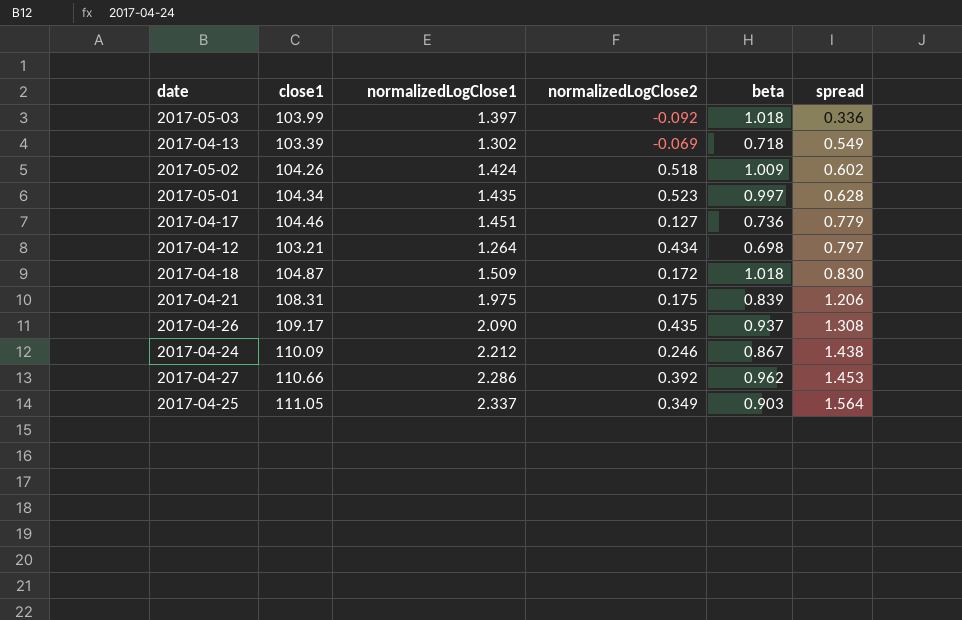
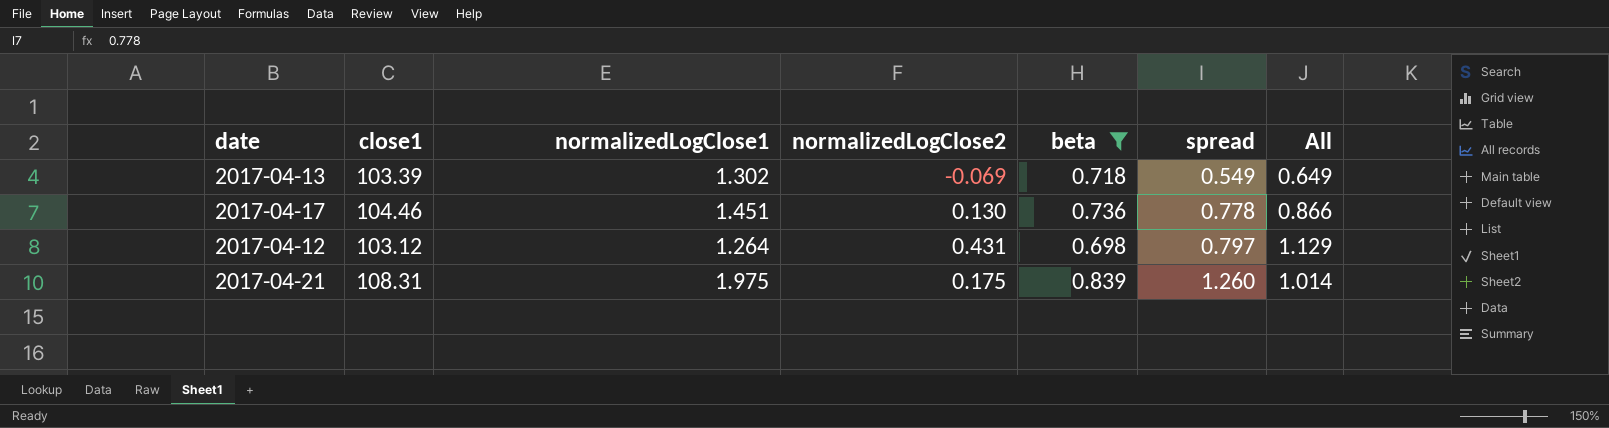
filter: none -> beta <= 0.839
column All | formula: none -> [normalizedLogClose2] + [beta]
2017-04-17 | normalizedLogClose2: 0.127 -> 0.130
2017-04-17 | spread: 0.779 -> 0.778
2017-04-12 | close1: 103.21 -> 103.12
2017-04-12 | normalizedLogClose2: 0.434 -> 0.431
2017-04-21 | spread: 1.206 -> 1.260

